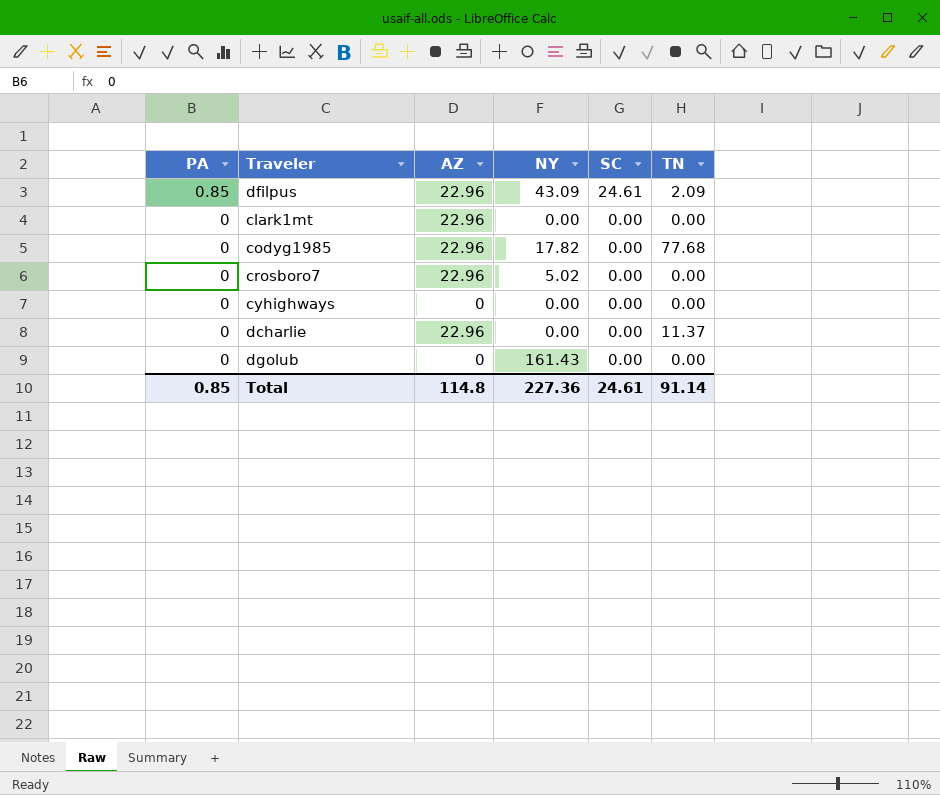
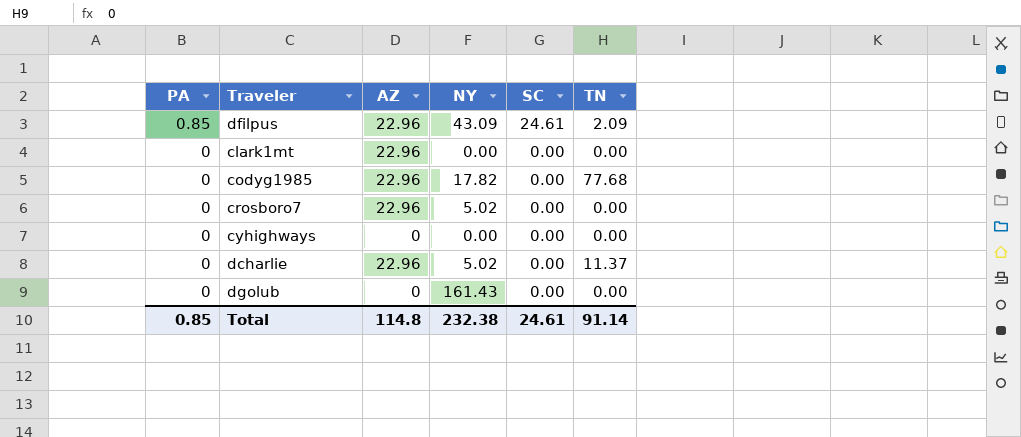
dcharlie | NY: 0.00 -> 5.02
Total | NY: 227.36 -> 232.38

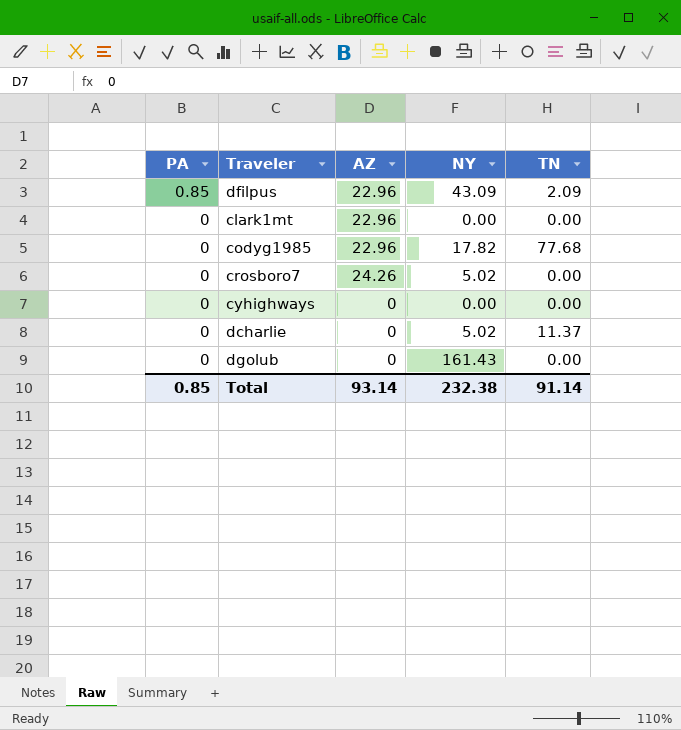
column SC | position: 5 -> none
crosboro7 | AZ: 22.96 -> 24.26
dcharlie | AZ: 22.96 -> 0
Total | AZ: 114.8 -> 93.14

